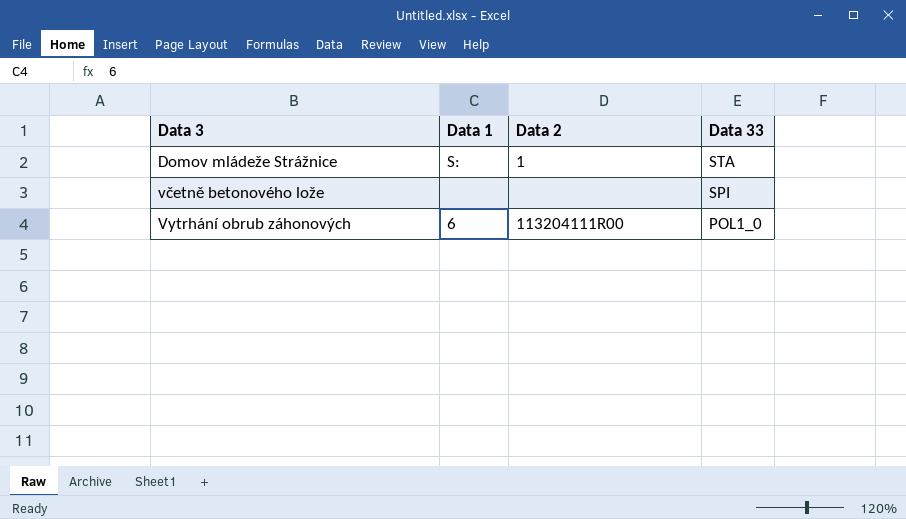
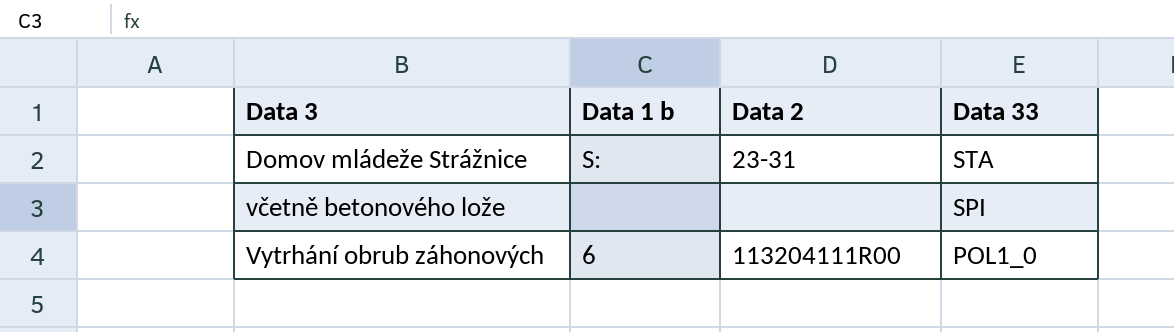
column name: Data 1 -> Data 1 b
Domov mládeže Strážnice | Data 2: 1 -> 23-31

